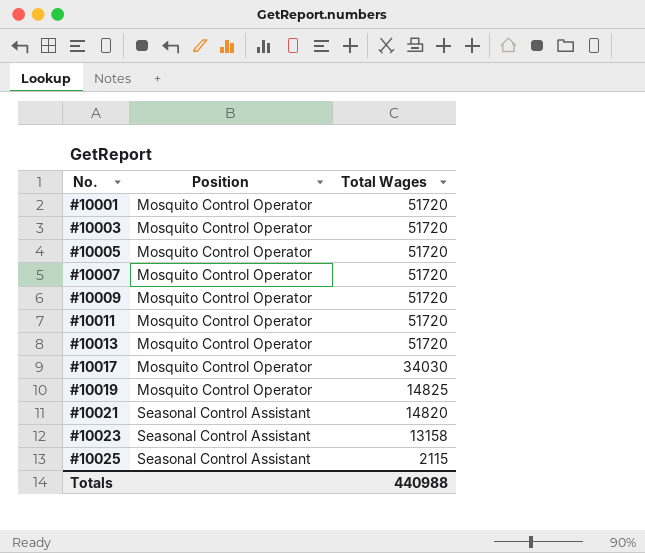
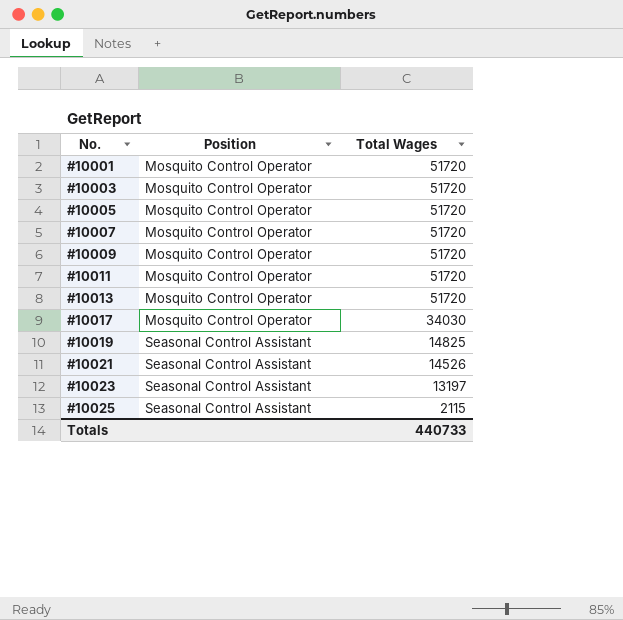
#10019 | Position: Mosquito Control Operator -> Seasonal Control Assistant
#10021 | Total Wages: 14820 -> 14526
#10023 | Total Wages: 13158 -> 13197
Totals | Total Wages: 440988 -> 440733

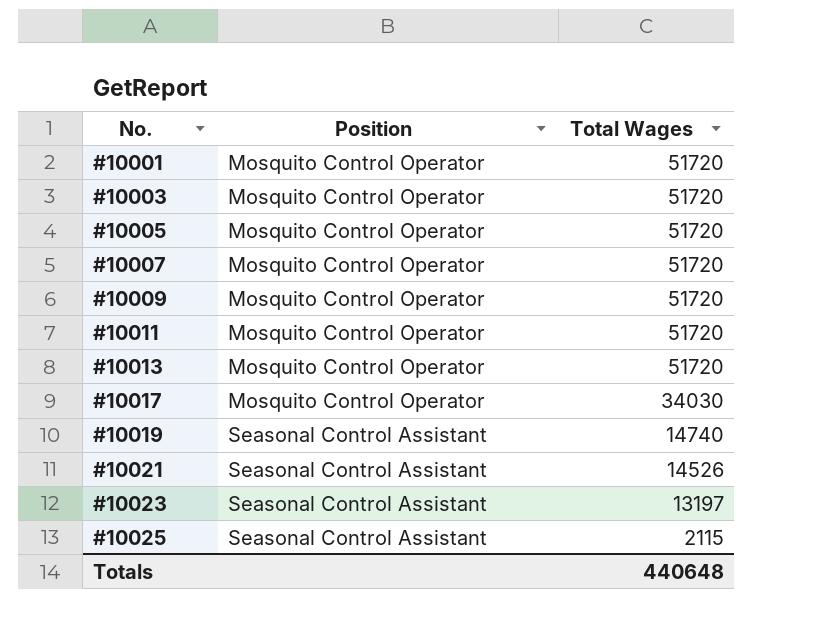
#10019 | Total Wages: 14825 -> 14740
Totals | Total Wages: 440733 -> 440648

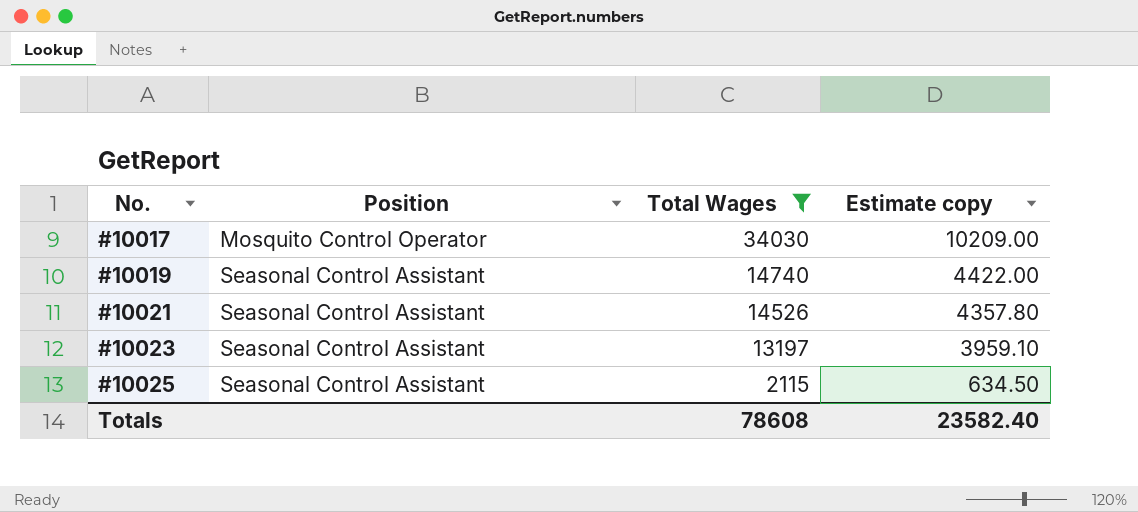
filter: none -> Total Wages != 51720
column Estimate copy | formula: none -> [Total Wages] * 0.3
Totals | Total Wages: 440648 -> 78608

